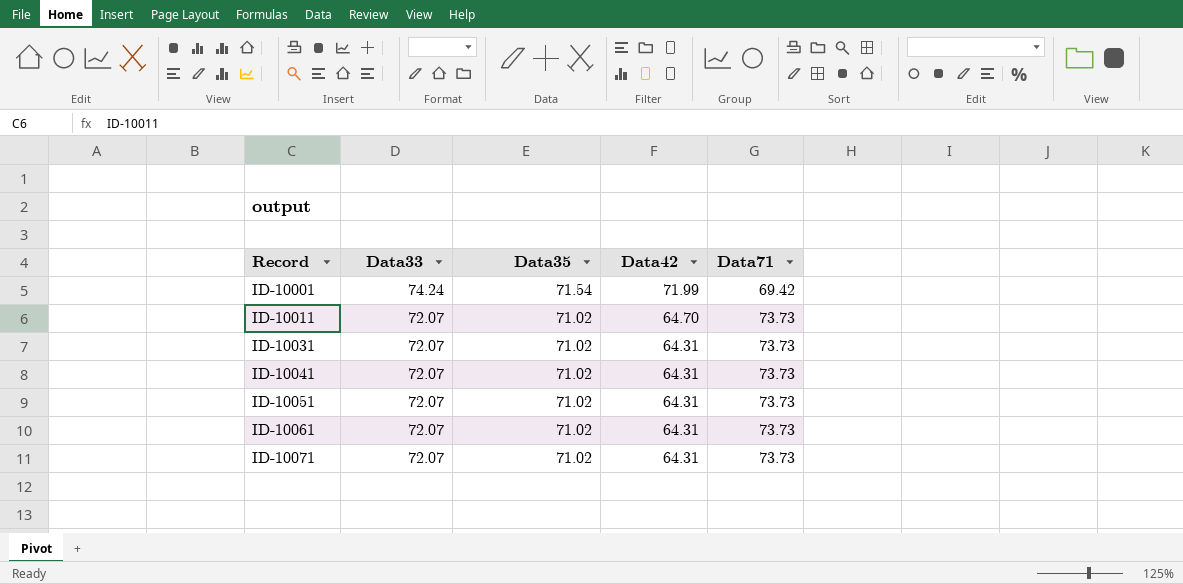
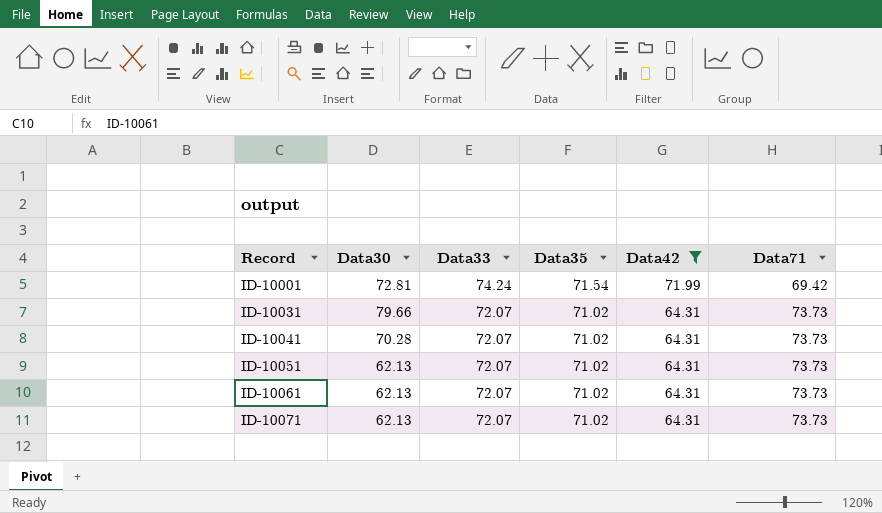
filter: none -> Data42 != 64.70
column Data30 | position: none -> 2

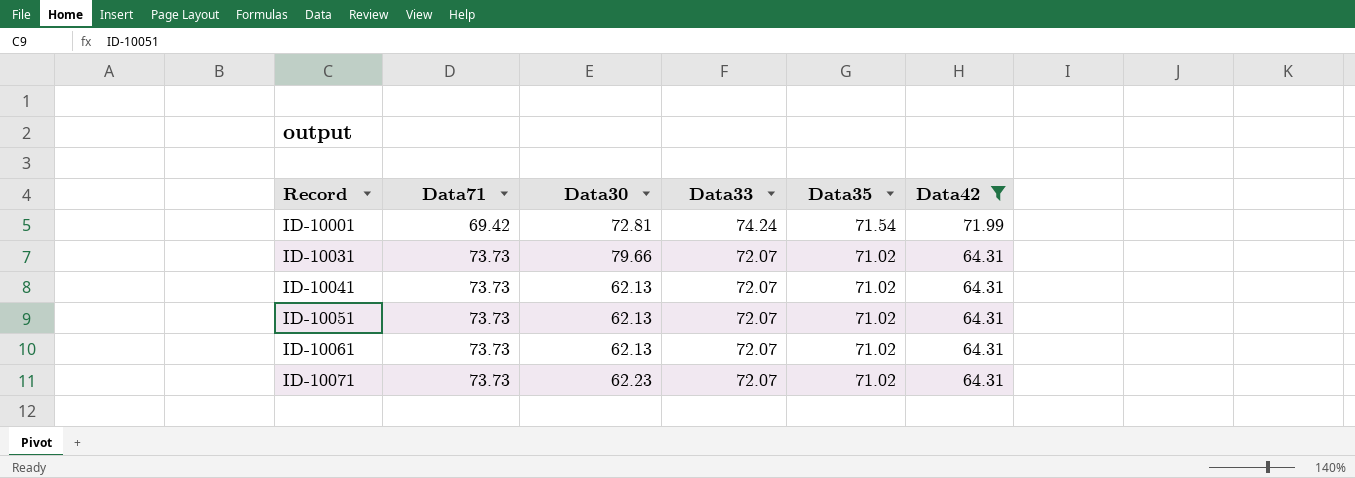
column Data71 | position: 6 -> 2
ID-10041 | Data30: 70.28 -> 62.13
ID-10071 | Data30: 62.13 -> 62.23

